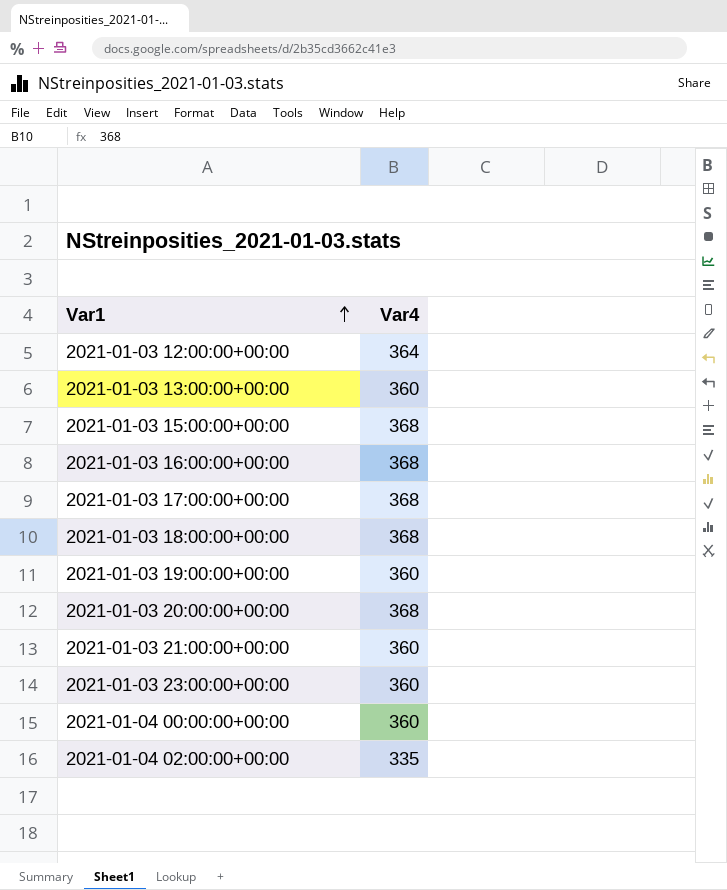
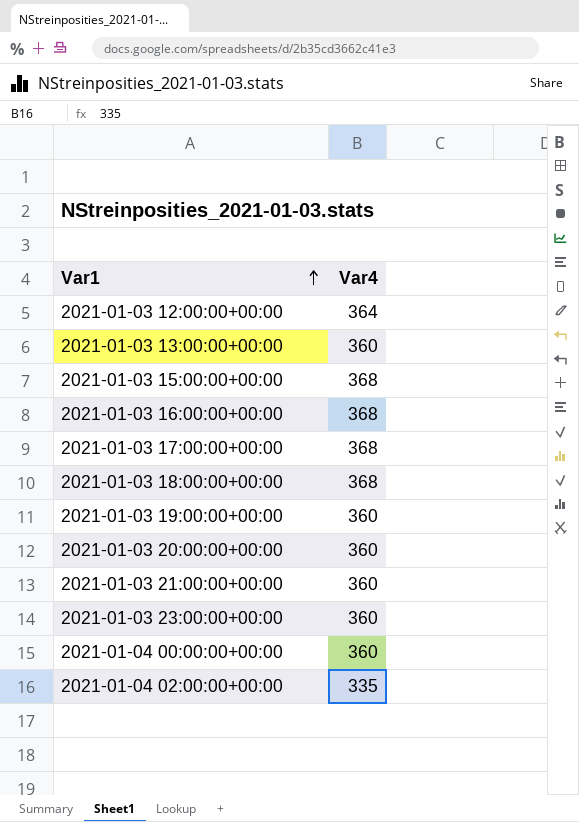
2021-01-03 20:00:00+00:00 | Var4: 368 -> 360

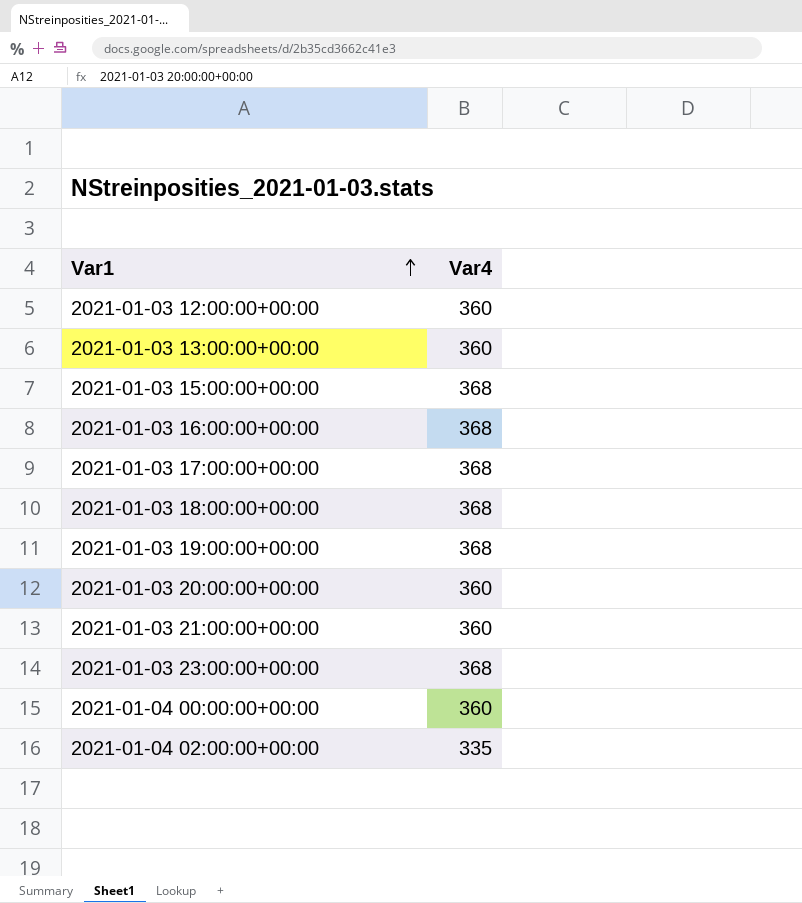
2021-01-03 12:00:00+00:00 | Var4: 364 -> 360
2021-01-03 19:00:00+00:00 | Var4: 360 -> 368
2021-01-03 23:00:00+00:00 | Var4: 360 -> 368

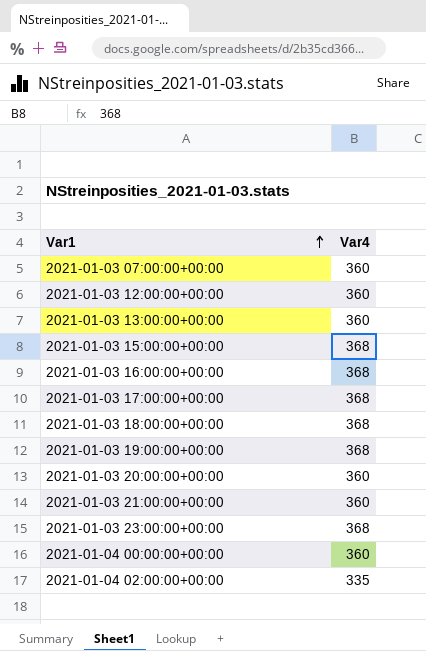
row 2021-01-03 07:00:00+00:00: none -> 360

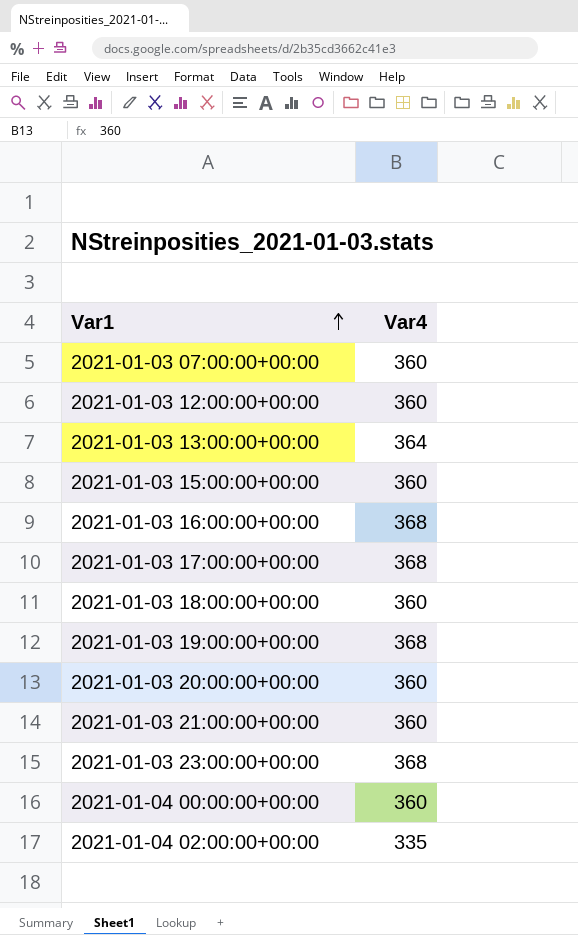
2021-01-03 13:00:00+00:00 | Var4: 360 -> 364
2021-01-03 15:00:00+00:00 | Var4: 368 -> 360
2021-01-03 18:00:00+00:00 | Var4: 368 -> 360

